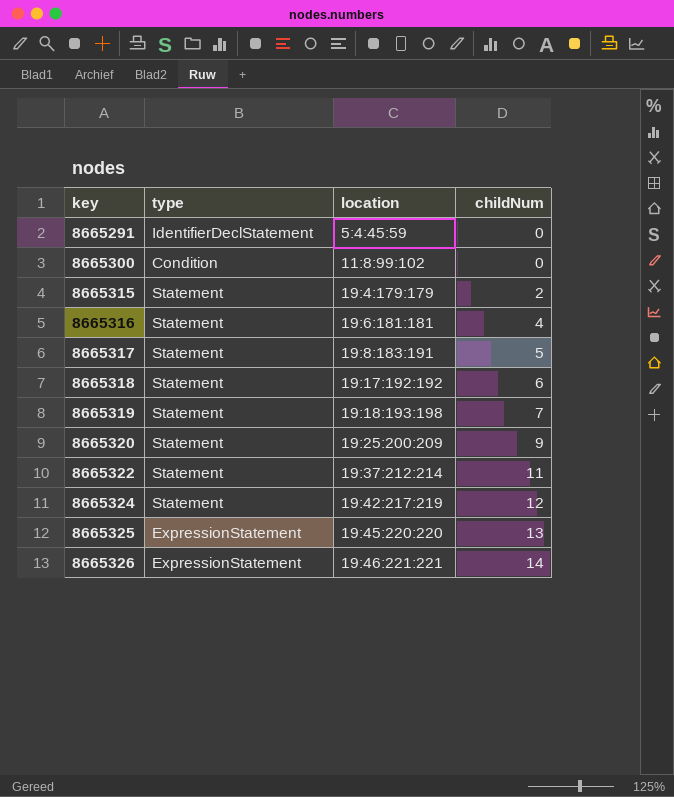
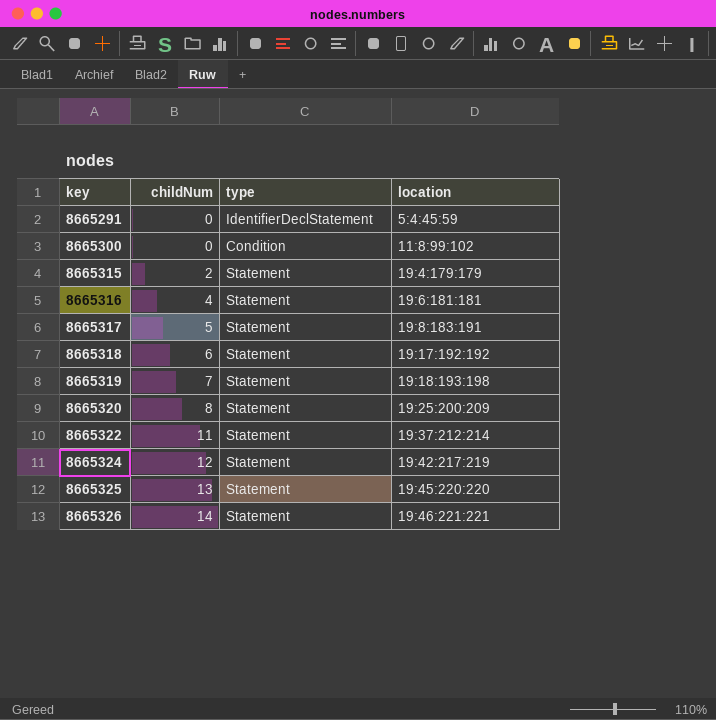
column childNum | position: 4 -> 2
8665320 | childNum: 9 -> 8
8665325 | type: ExpressionStatement -> Statement
8665326 | type: ExpressionStatement -> Statement

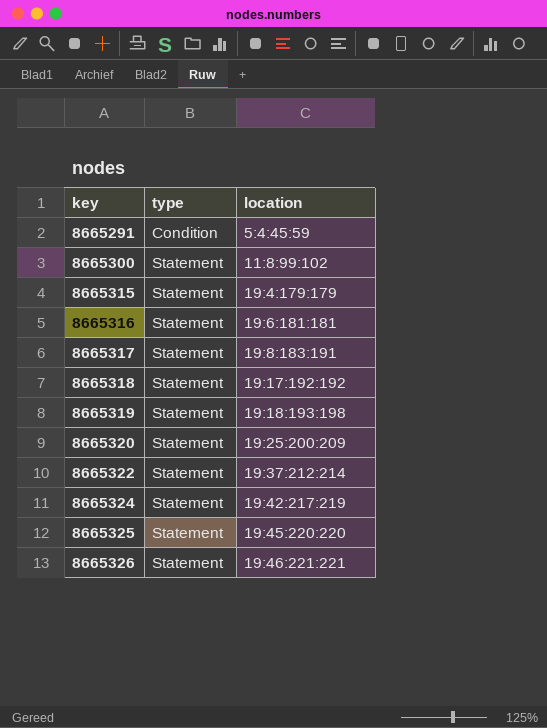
column childNum | position: 2 -> none
8665291 | type: IdentifierDeclStatement -> Condition
8665300 | type: Condition -> Statement

